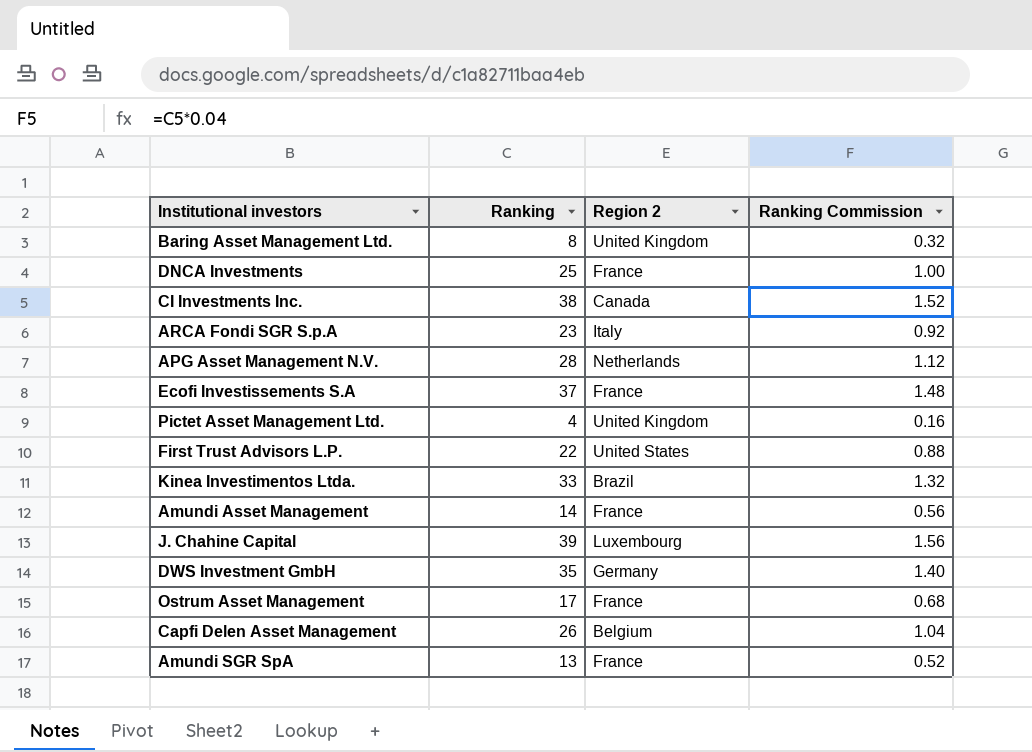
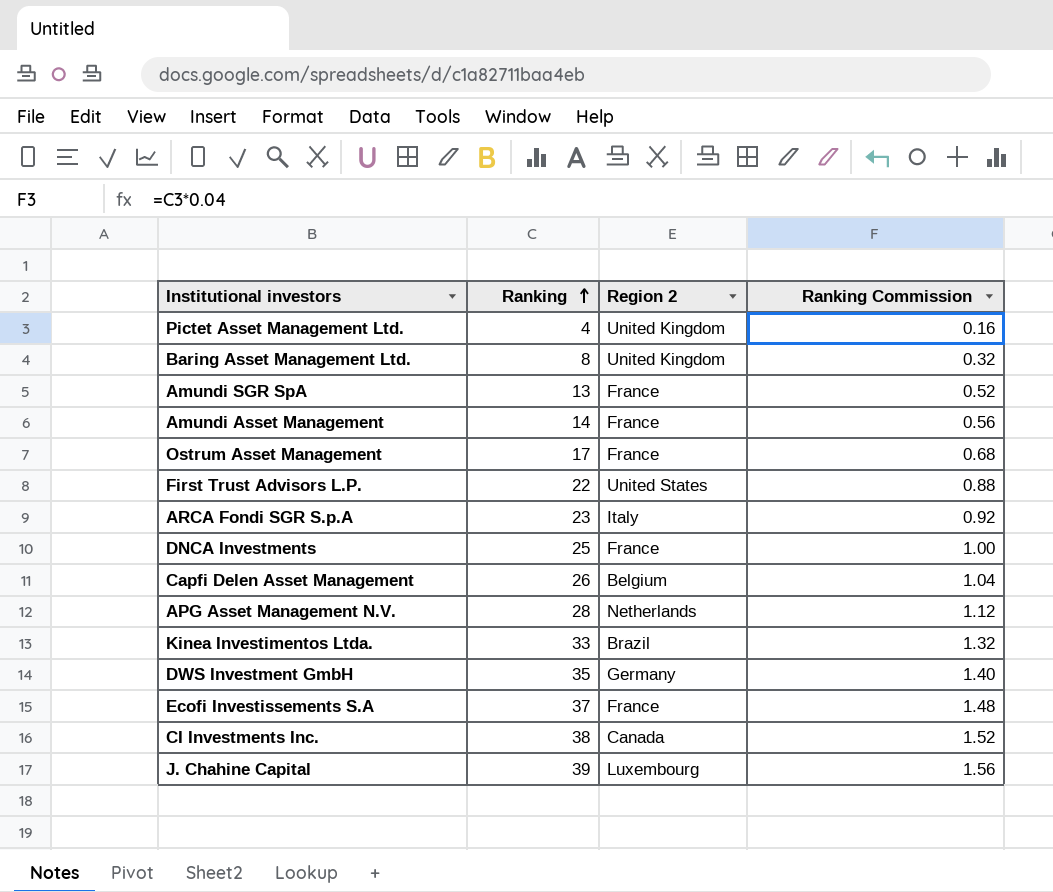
row order: none -> Ranking ascending

